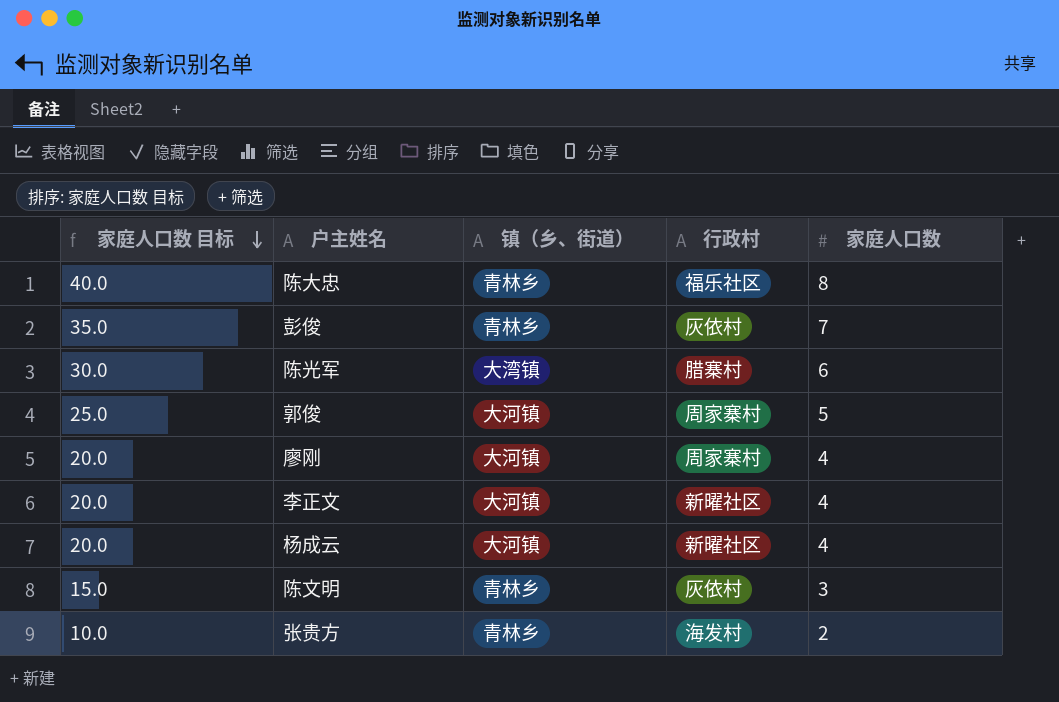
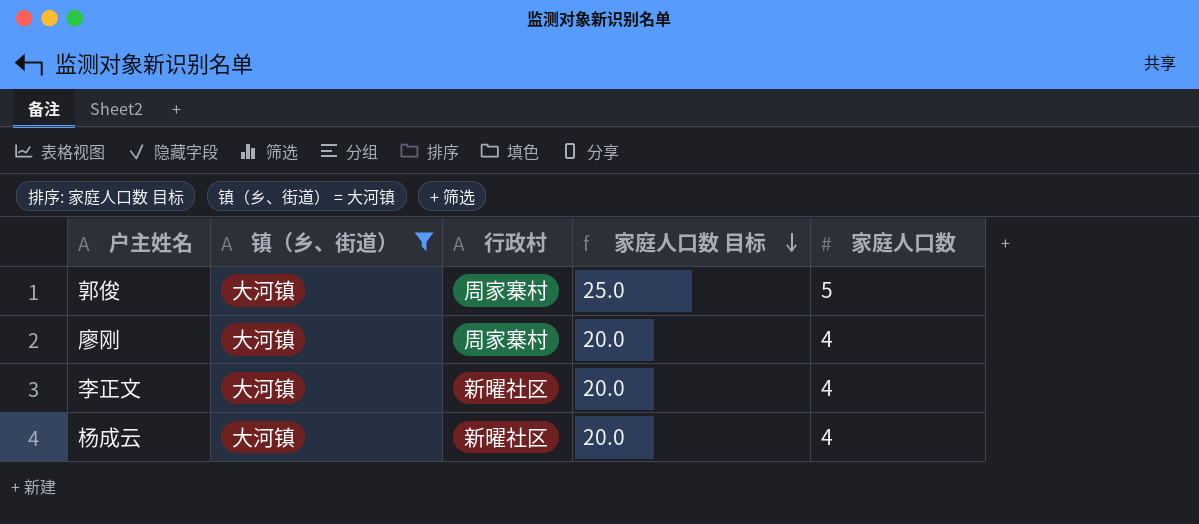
filter: none -> 镇（乡、街道） = 大河镇
column 家庭人口数 目标 | position: 1 -> 4

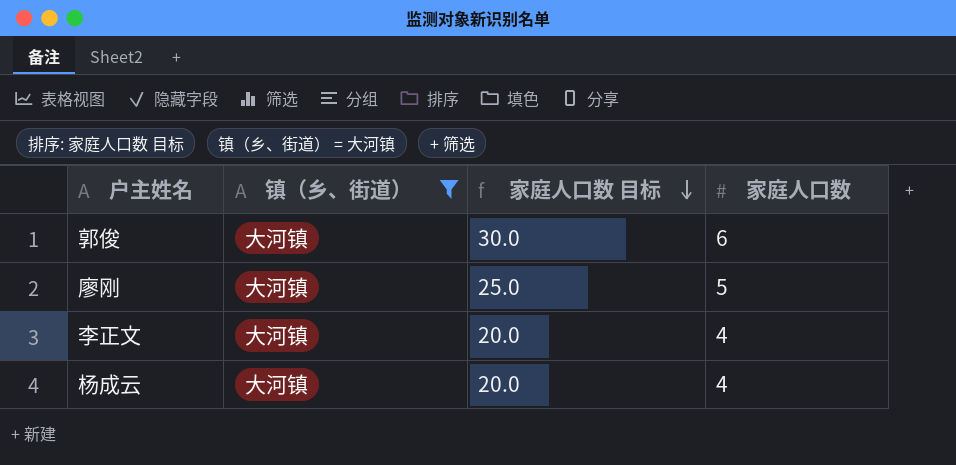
column 行政村 | position: 3 -> none
郭俊 | 家庭人口数 目标: 25.0 -> 30.0
郭俊 | 家庭人口数: 5 -> 6
廖刚 | 家庭人口数 目标: 20.0 -> 25.0
廖刚 | 家庭人口数: 4 -> 5

